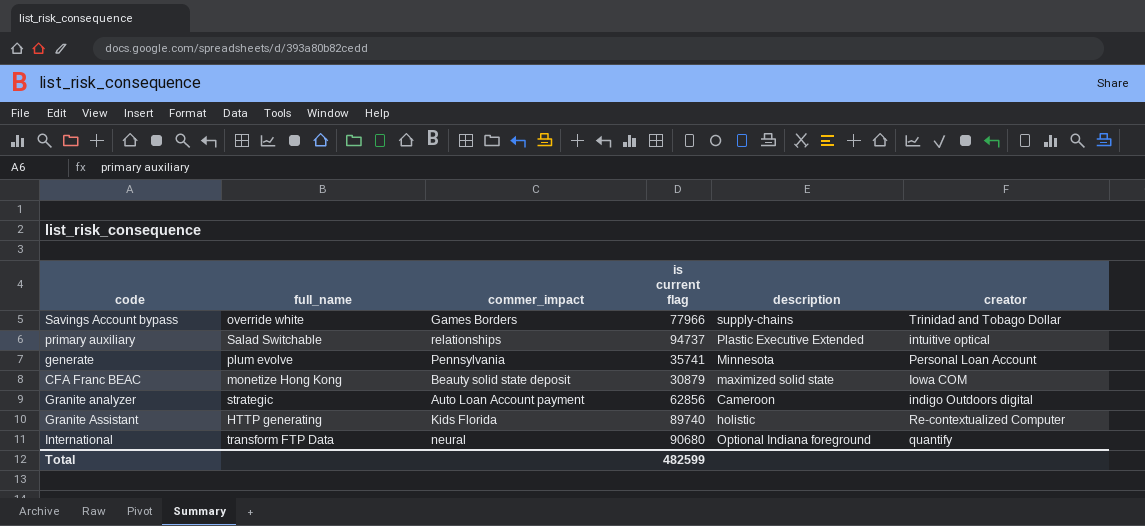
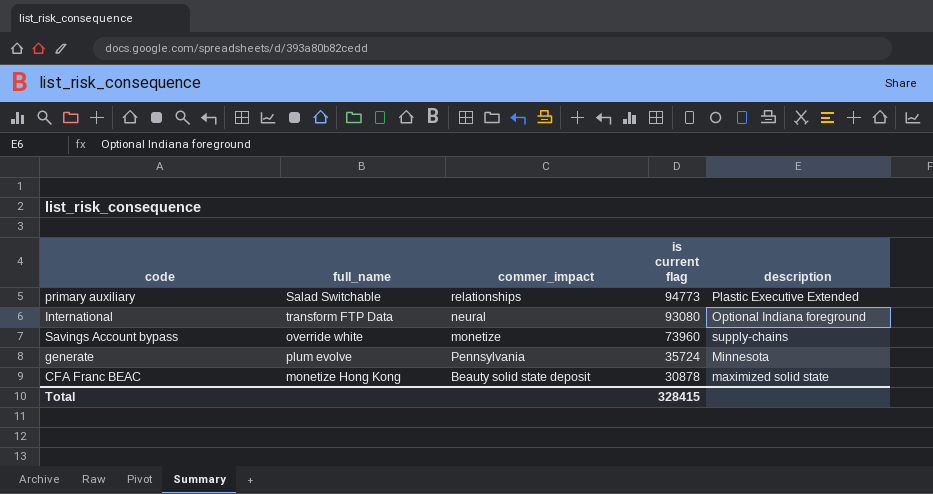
row order: none -> is current flag descending
column creator | position: 6 -> none
row Granite analyzer: strategic | Auto Loan Account payment | 62856 | Cameroon | indigo Outdoors digital -> none
row Granite Assistant: HTTP generating | Kids Florida | 89740 | holistic | Re-contextualized Computer -> none
primary auxiliary | is current flag: 94737 -> 94773
International | is current flag: 90680 -> 93080
Savings Account bypass | commer_impact: Games Borders -> monetize
Savings Account bypass | is current flag: 77966 -> 73960
generate | is current flag: 35741 -> 35724
CFA Franc BEAC | is current flag: 30879 -> 30878
Total | is current flag: 482599 -> 328415

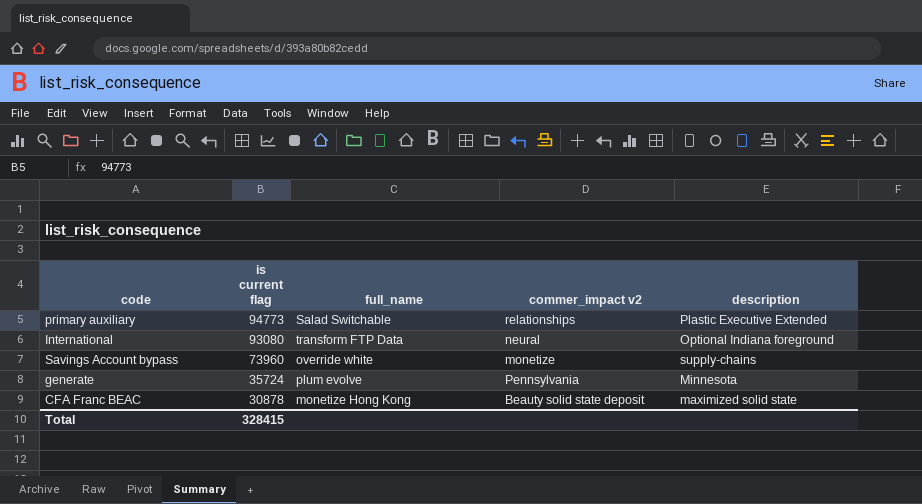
column is current flag | position: 4 -> 2
column name: commer_impact -> commer_impact v2

